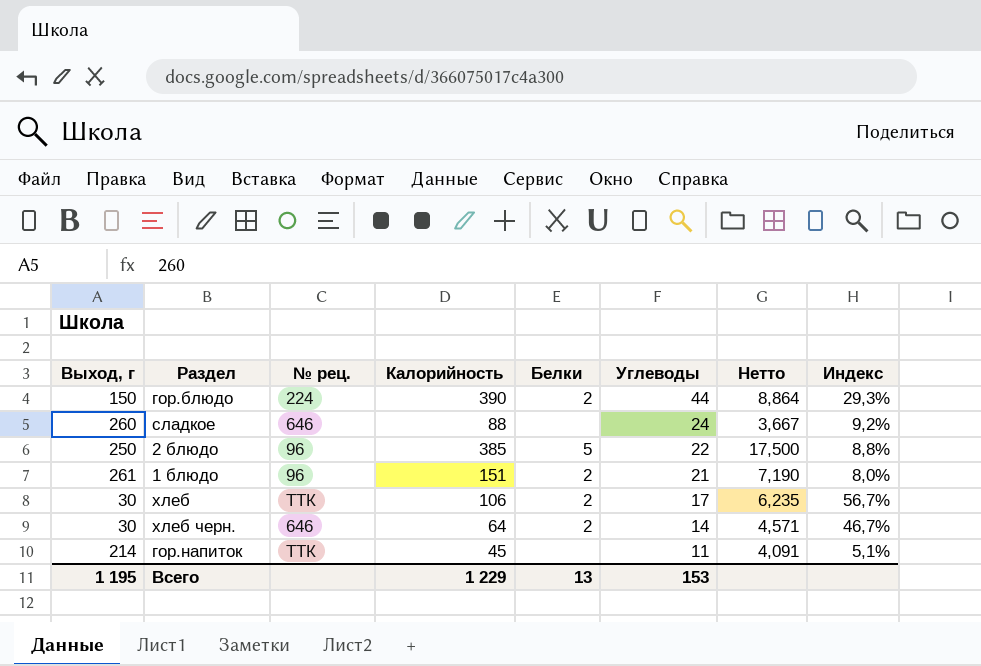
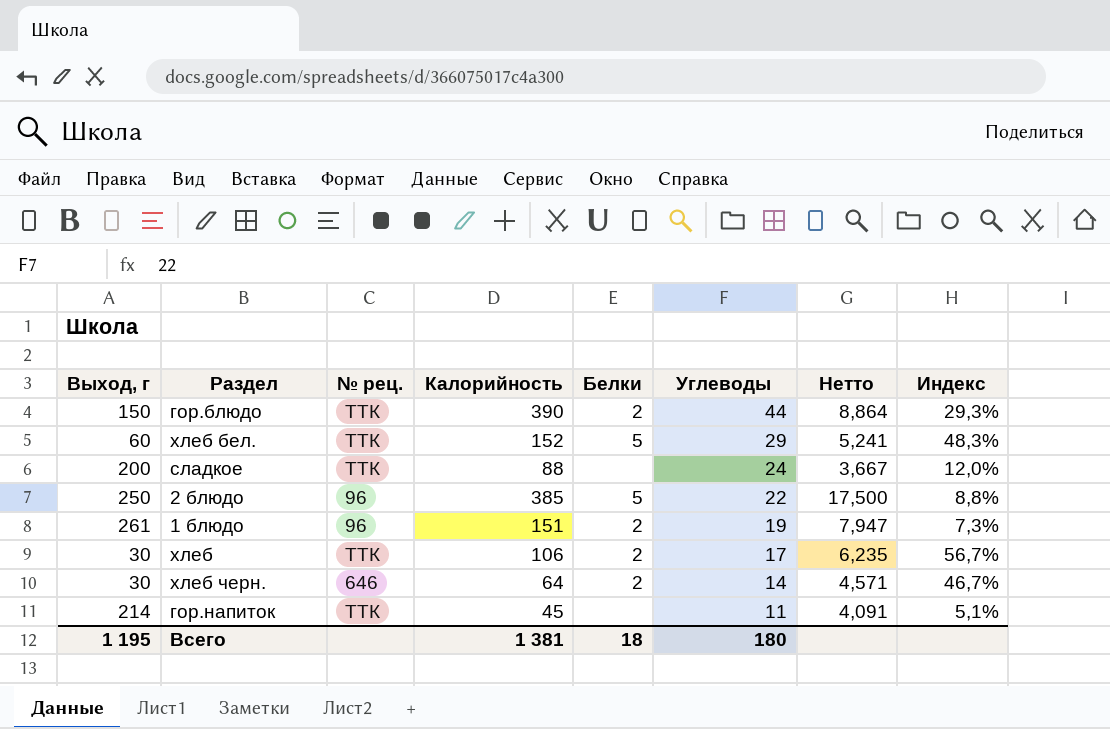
гор.блюдо | № рец.: 224 -> ТТК
row хлеб бел.: none -> 60 | ТТК | 152 | 5 | 29 | 5,241 | 48,3%
сладкое | Выход, г: 260 -> 200
сладкое | № рец.: 646 -> ТТК
сладкое | Индекс: 9,2% -> 12,0%
1 блюдо | Углеводы: 21 -> 19
1 блюдо | Нетто: 7,190 -> 7,947
1 блюдо | Индекс: 8,0% -> 7,3%
Всего | Калорийность: 1 229 -> 1 381
Всего | Белки: 13 -> 18
Всего | Углеводы: 153 -> 180

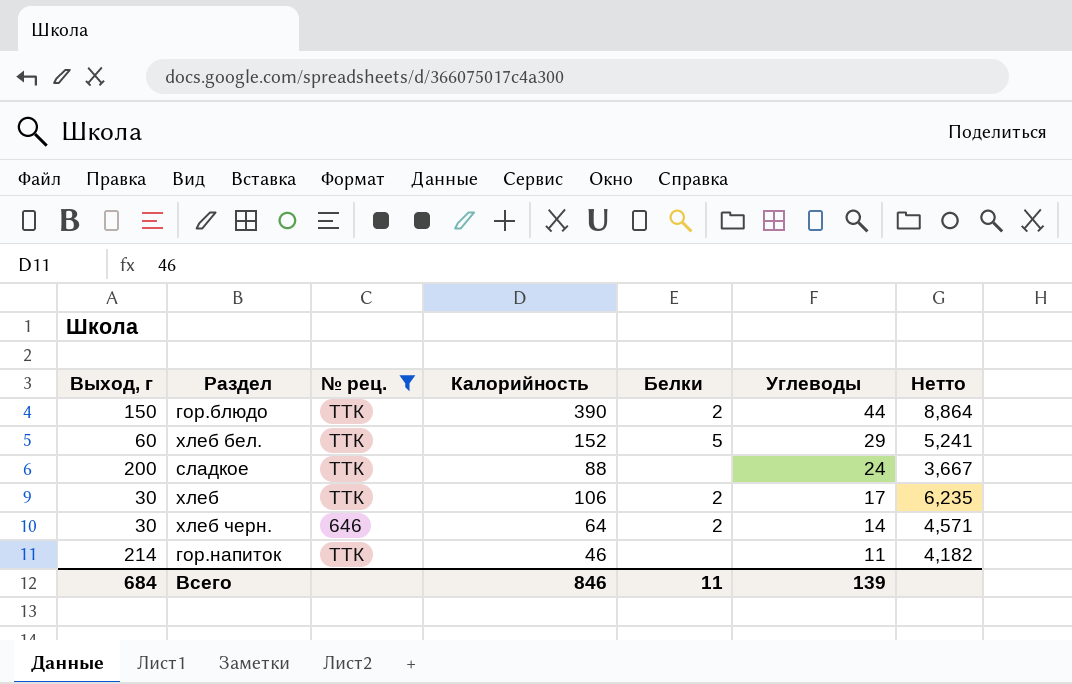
filter: none -> № рец. != 96
column Индекс | formula: [Углеводы] / [Выход, г] -> none
гор.напиток | Калорийность: 45 -> 46
гор.напиток | Нетто: 4,091 -> 4,182
Всего | Выход, г: 1 195 -> 684
Всего | Калорийность: 1 381 -> 846
Всего | Белки: 18 -> 11
Всего | Углеводы: 180 -> 139

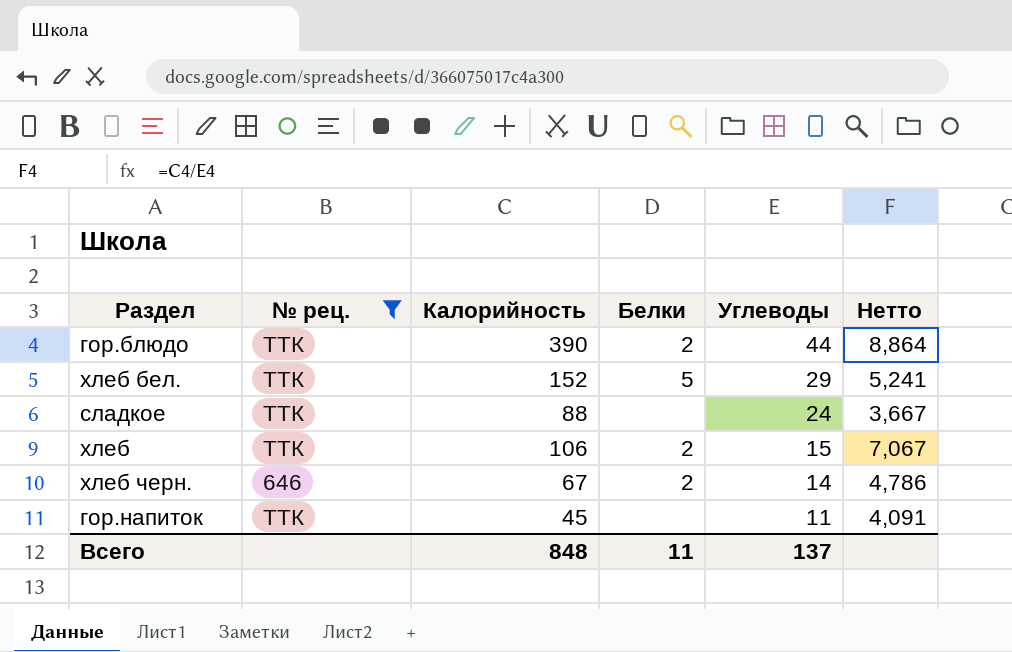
column Выход, г | position: 1 -> none
хлеб | Углеводы: 17 -> 15
хлеб | Нетто: 6,235 -> 7,067
хлеб черн. | Калорийность: 64 -> 67
хлеб черн. | Нетто: 4,571 -> 4,786
гор.напиток | Калорийность: 46 -> 45
гор.напиток | Нетто: 4,182 -> 4,091
Всего | Калорийность: 846 -> 848
Всего | Углеводы: 139 -> 137

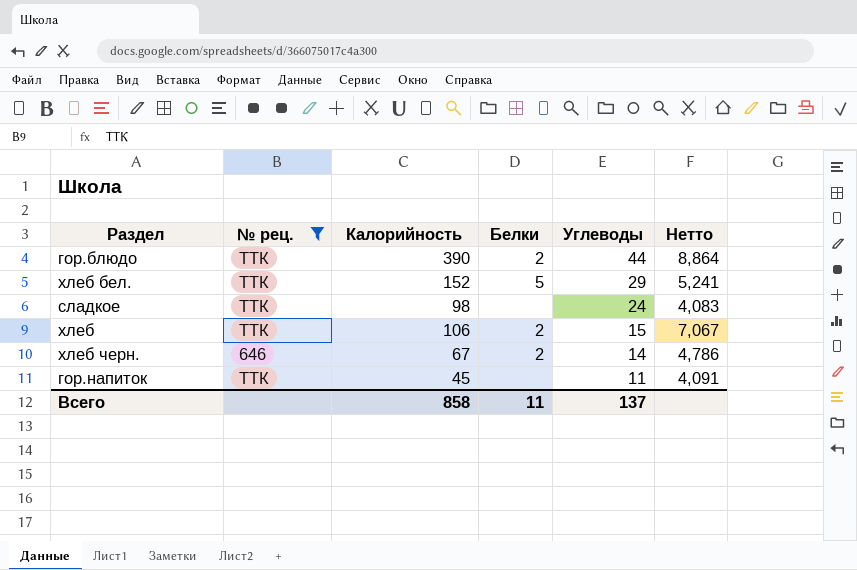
сладкое | Калорийность: 88 -> 98
сладкое | Нетто: 3,667 -> 4,083
Всего | Калорийность: 848 -> 858

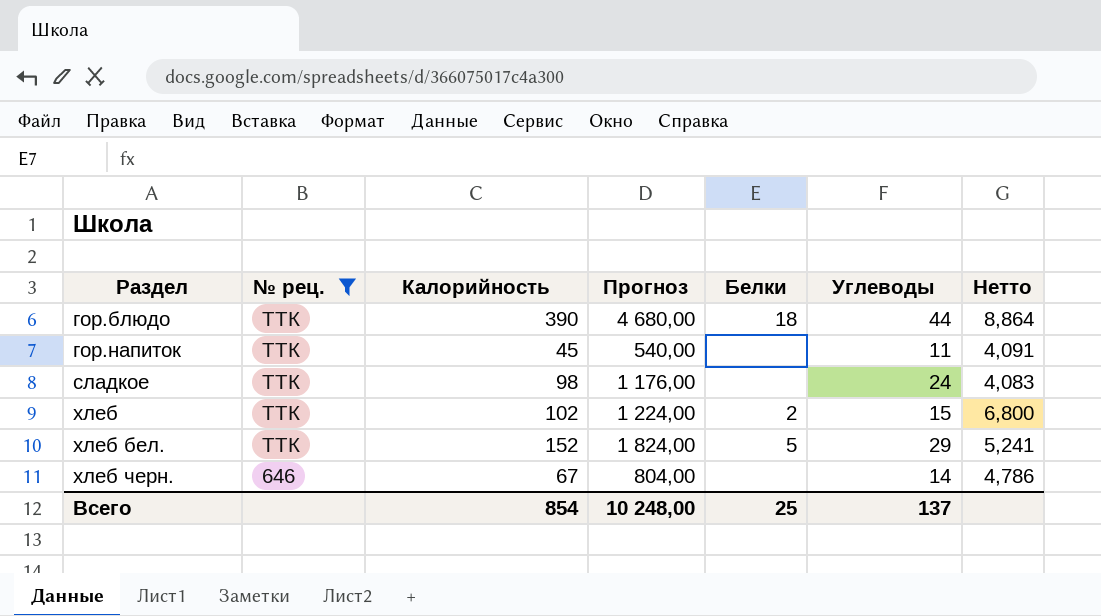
row order: Углеводы descending -> Раздел ascending
column Прогноз | formula: none -> [Калорийность] * 12
гор.блюдо | Белки: 2 -> 18
хлеб | Калорийность: 106 -> 102
хлеб | Нетто: 7,067 -> 6,800
хлеб черн. | Белки: 2 -> none
Всего | Калорийность: 858 -> 854
Всего | Белки: 11 -> 25

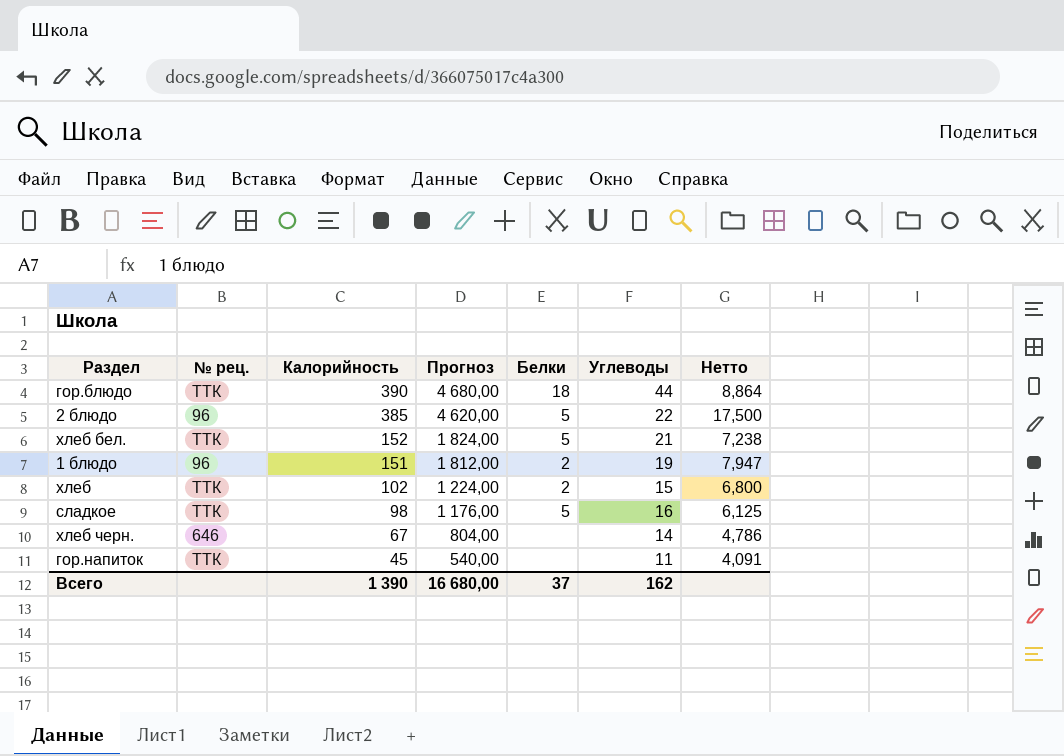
filter: № рец. != 96 -> none
row order: Раздел ascending -> Калорийность descending
хлеб бел. | Углеводы: 29 -> 21
хлеб бел. | Нетто: 5,241 -> 7,238
сладкое | Белки: none -> 5
сладкое | Углеводы: 24 -> 16
сладкое | Нетто: 4,083 -> 6,125
Всего | Калорийность: 854 -> 1 390
Всего | Прогноз: 10 248,00 -> 16 680,00
Всего | Белки: 25 -> 37
Всего | Углеводы: 137 -> 162

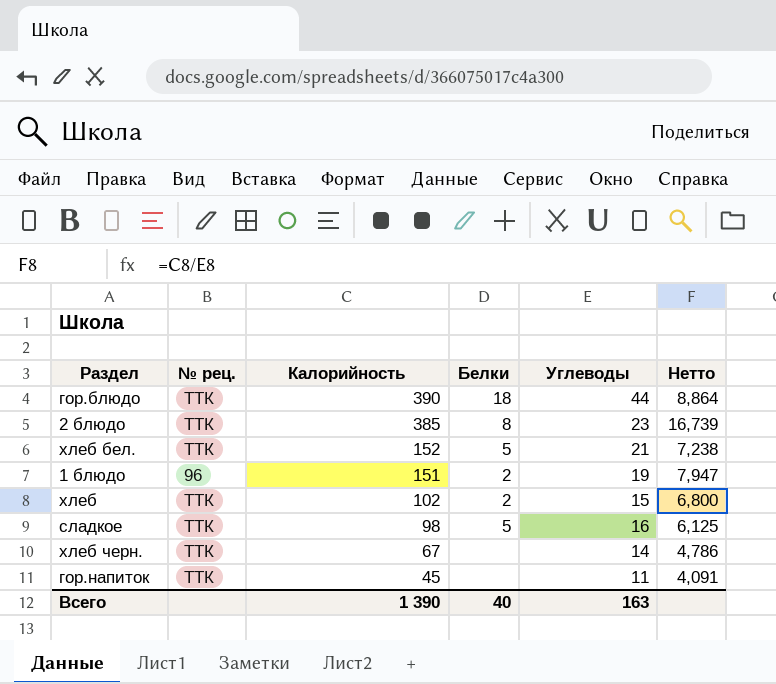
column Прогноз | formula: [Калорийность] * 12 -> none
2 блюдо | № рец.: 96 -> ТТК
2 блюдо | Белки: 5 -> 8
2 блюдо | Углеводы: 22 -> 23
2 блюдо | Нетто: 17,500 -> 16,739
хлеб черн. | № рец.: 646 -> ТТК
Всего | Белки: 37 -> 40
Всего | Углеводы: 162 -> 163

